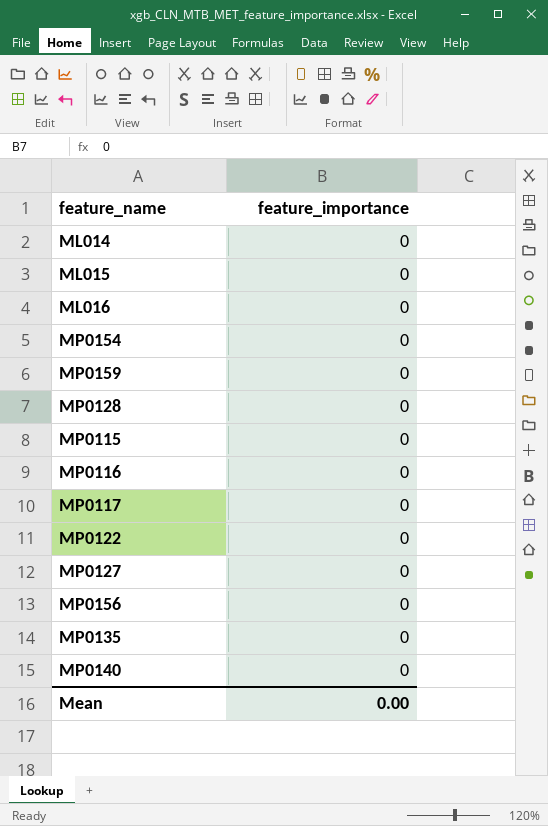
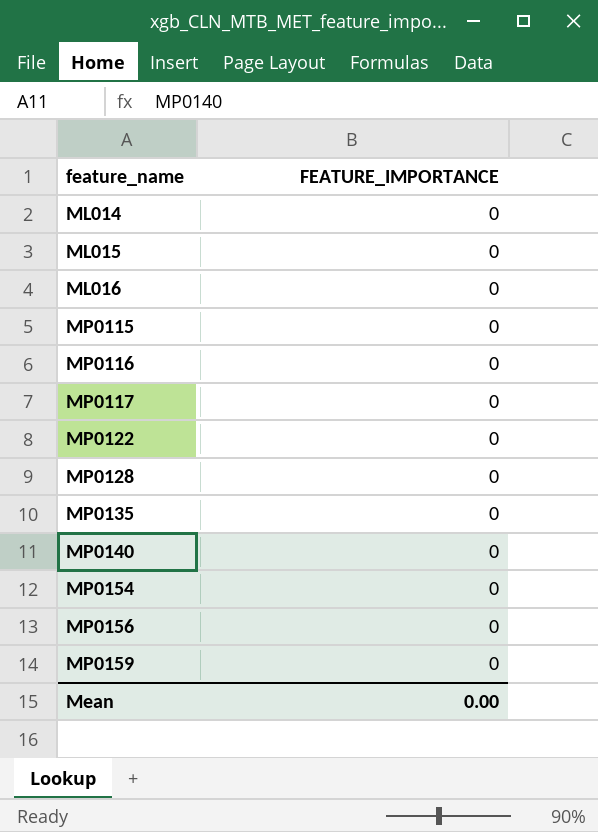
row order: none -> feature_name ascending
column name: feature_importance -> FEATURE_IMPORTANCE
row MP0127: 0 -> none

